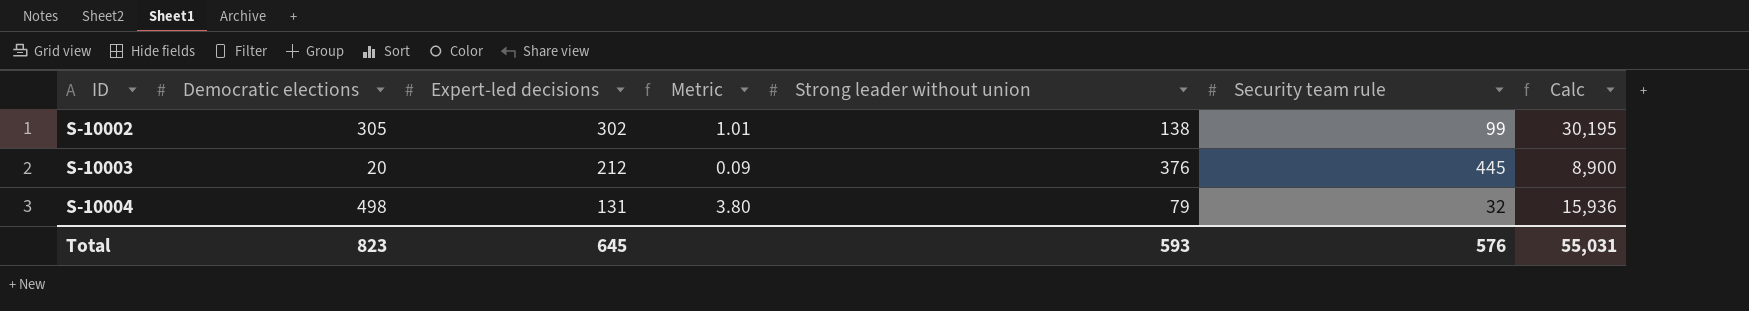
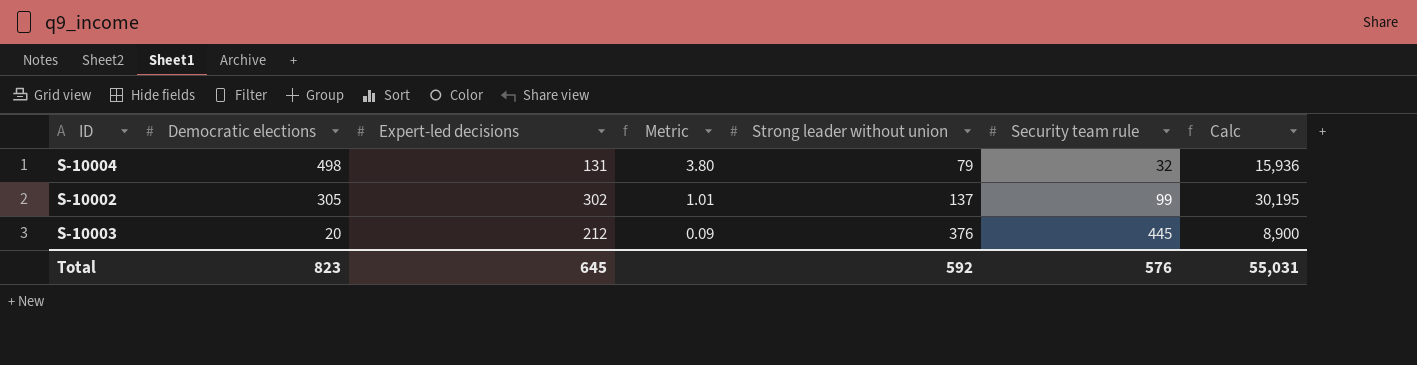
row order: ID ascending -> Democratic elections descending
S-10002 | Strong leader without union: 138 -> 137
Total | Strong leader without union: 593 -> 592

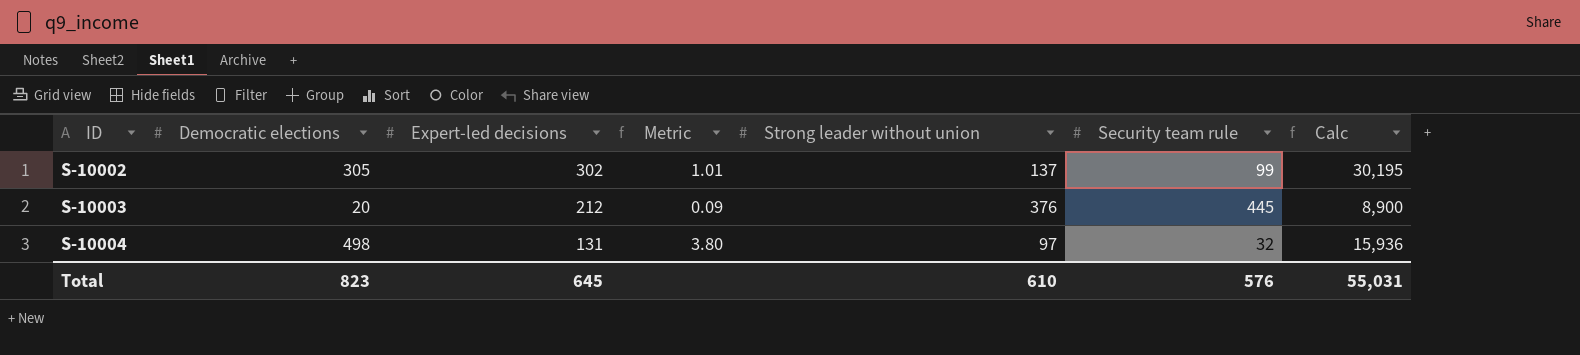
row order: Democratic elections descending -> ID ascending
S-10004 | Strong leader without union: 79 -> 97
Total | Strong leader without union: 592 -> 610

